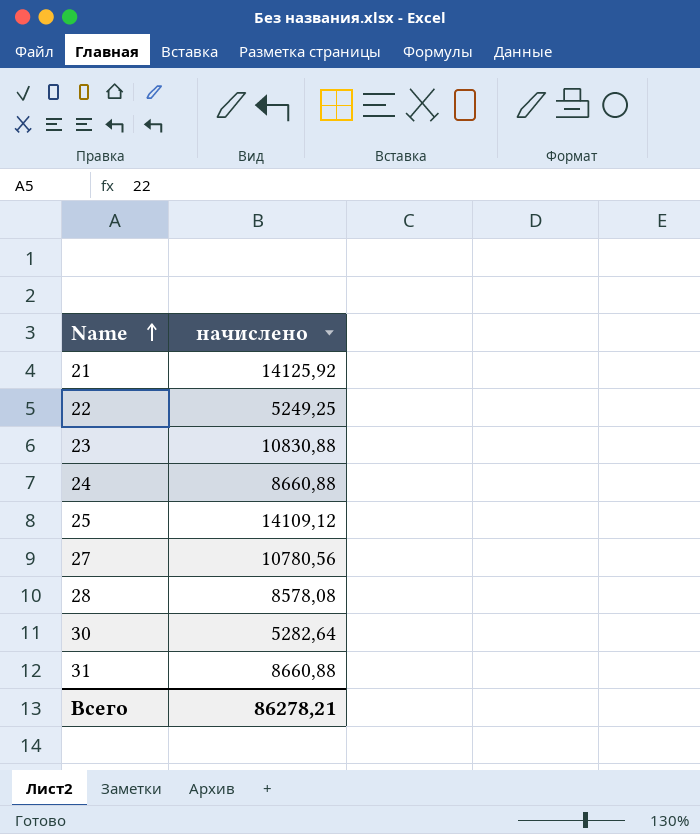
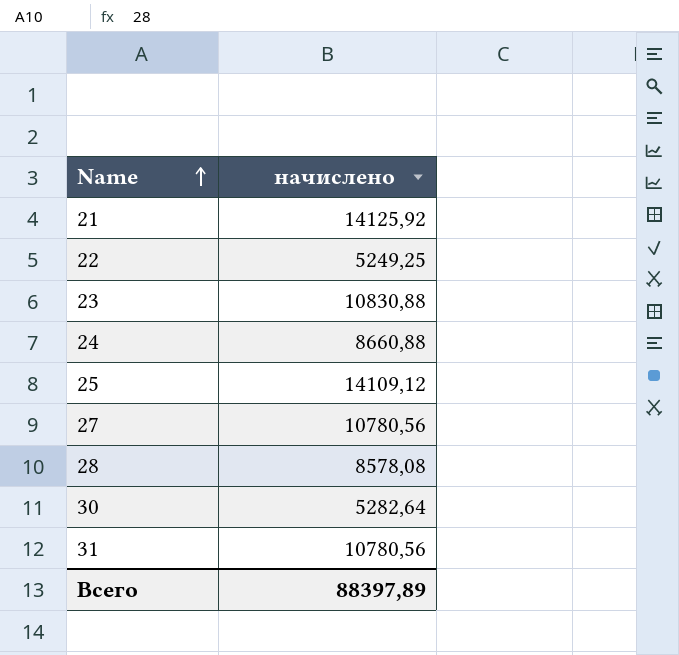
31 | начислено: 8660,88 -> 10780,56
Всего | начислено: 86278,21 -> 88397,89

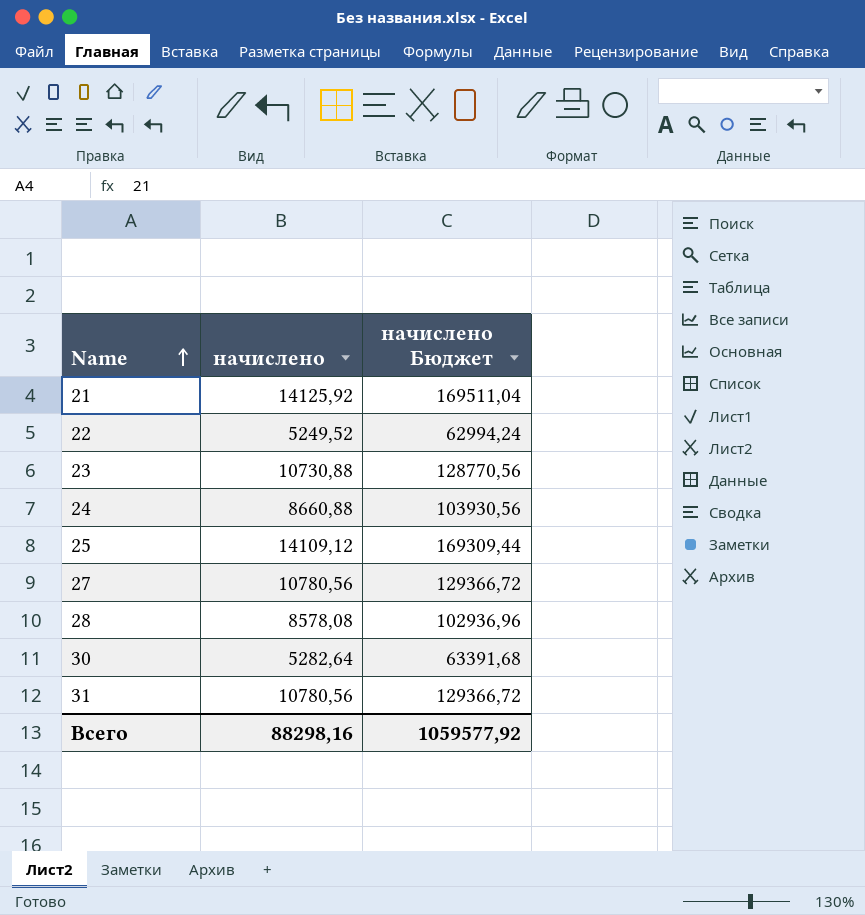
column начислено Бюджет | formula: none -> [начислено] * 12
22 | начислено: 5249,25 -> 5249,52
23 | начислено: 10830,88 -> 10730,88
Всего | начислено: 88397,89 -> 88298,16

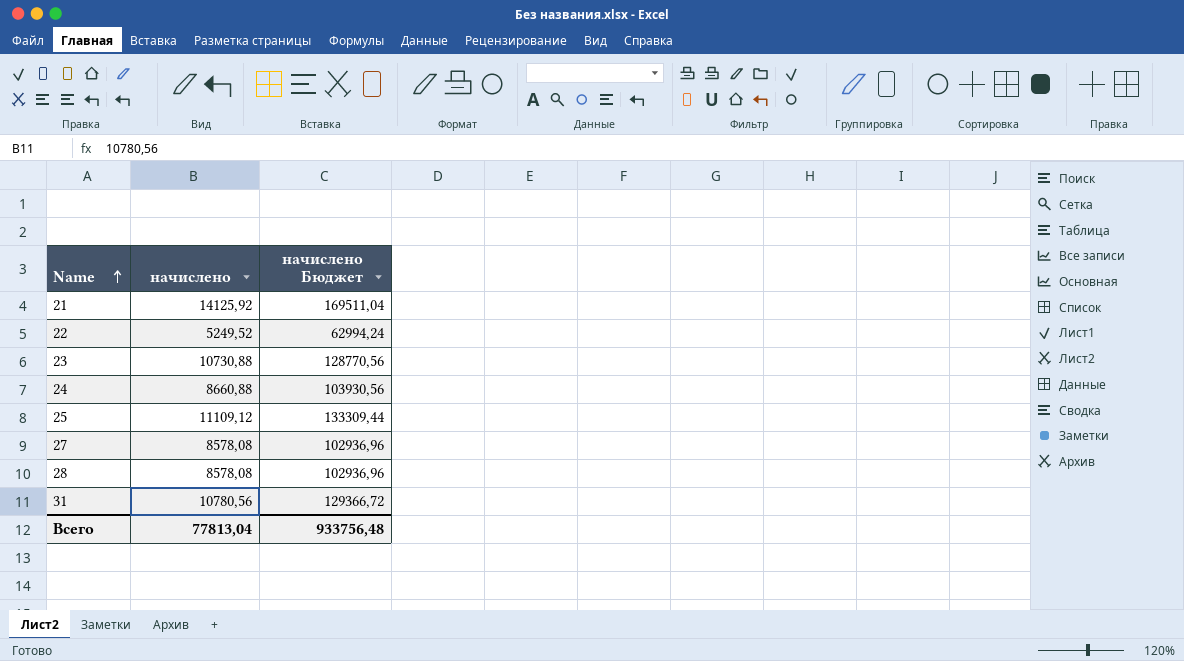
row 30: 5282,64 | 63391,68 -> none
25 | начислено: 14109,12 -> 11109,12
25 | начислено Бюджет: 169309,44 -> 133309,44
27 | начислено: 10780,56 -> 8578,08
27 | начислено Бюджет: 129366,72 -> 102936,96
Всего | начислено: 88298,16 -> 77813,04
Всего | начислено Бюджет: 1059577,92 -> 933756,48

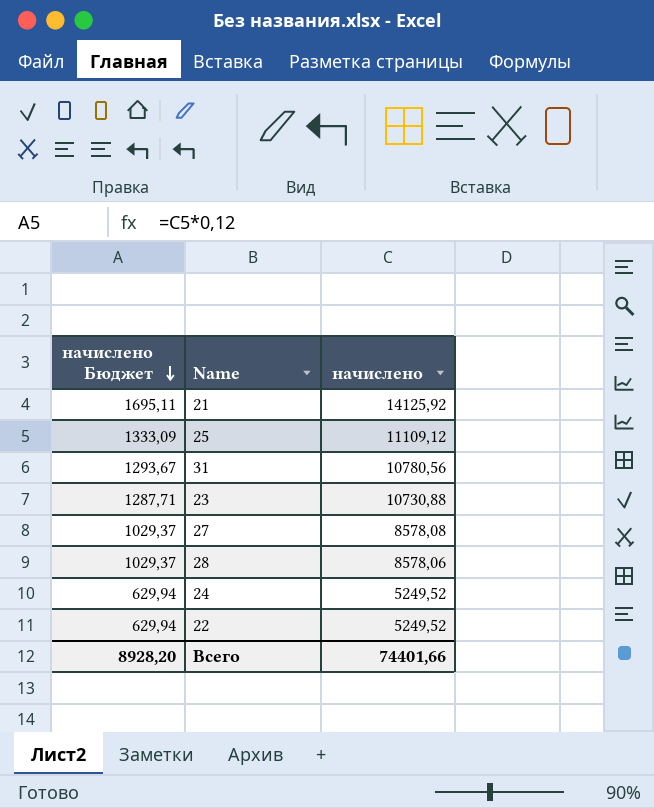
row order: Name ascending -> начислено Бюджет descending
column начислено Бюджет | formula: [начислено] * 12 -> [начислено] * 0,12
column начислено Бюджет | position: 3 -> 1
28 | начислено: 8578,08 -> 8578,06
24 | начислено: 8660,88 -> 5249,52
Всего | начислено Бюджет: 933756,48 -> 8928,20
Всего | начислено: 77813,04 -> 74401,66

